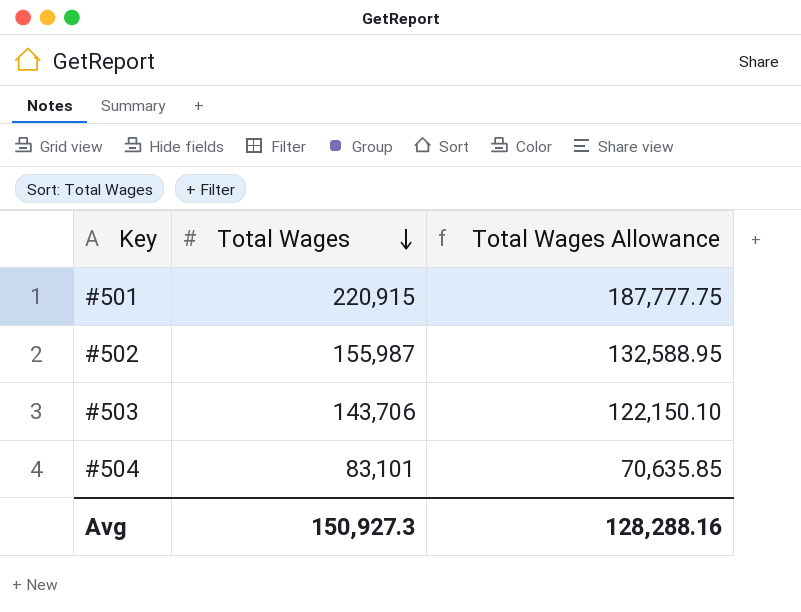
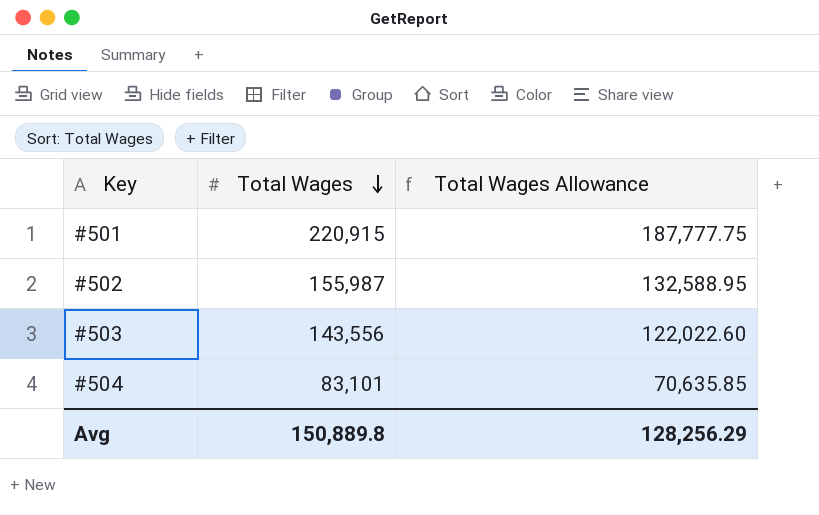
#503 | Total Wages: 143,706 -> 143,556
#503 | Total Wages Allowance: 122,150.10 -> 122,022.60
Avg | Total Wages: 150,927.3 -> 150,889.8
Avg | Total Wages Allowance: 128,288.16 -> 128,256.29

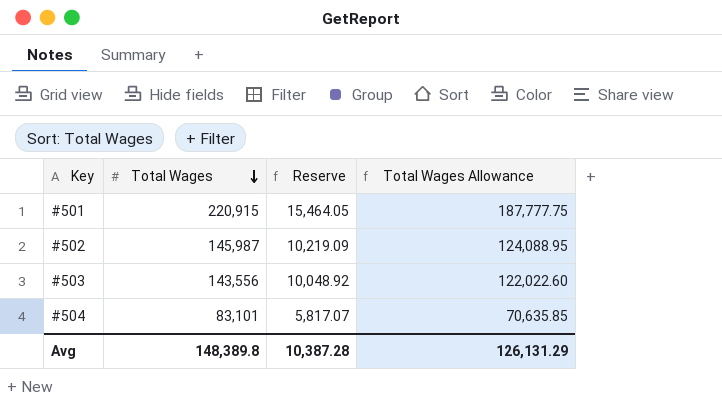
column Reserve | formula: none -> [Total Wages] * 0.07
#502 | Total Wages: 155,987 -> 145,987
#502 | Total Wages Allowance: 132,588.95 -> 124,088.95
Avg | Total Wages: 150,889.8 -> 148,389.8
Avg | Total Wages Allowance: 128,256.29 -> 126,131.29

